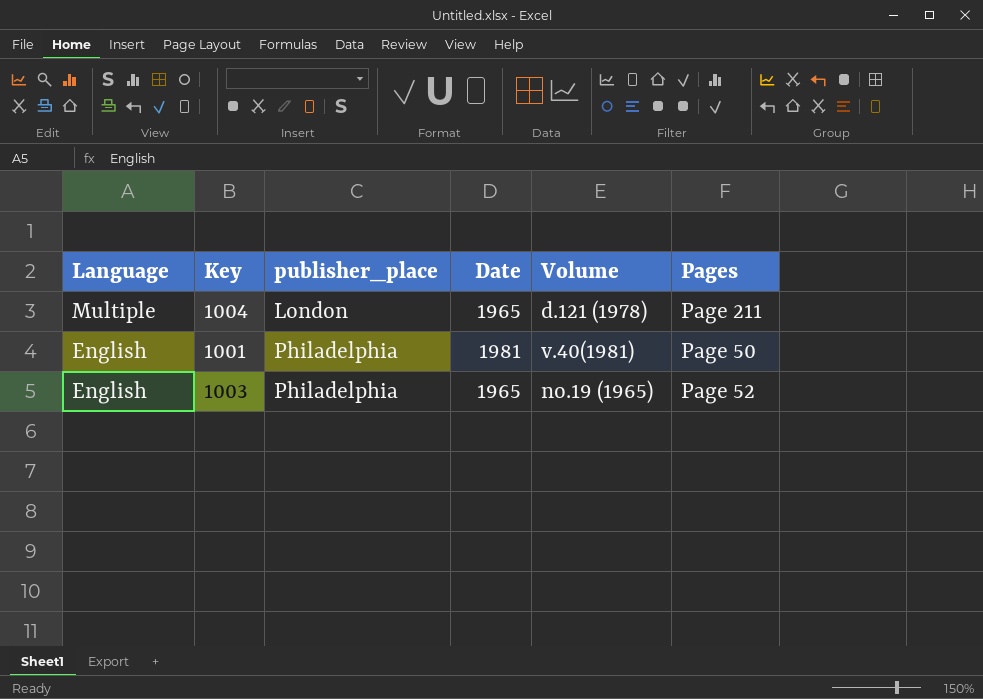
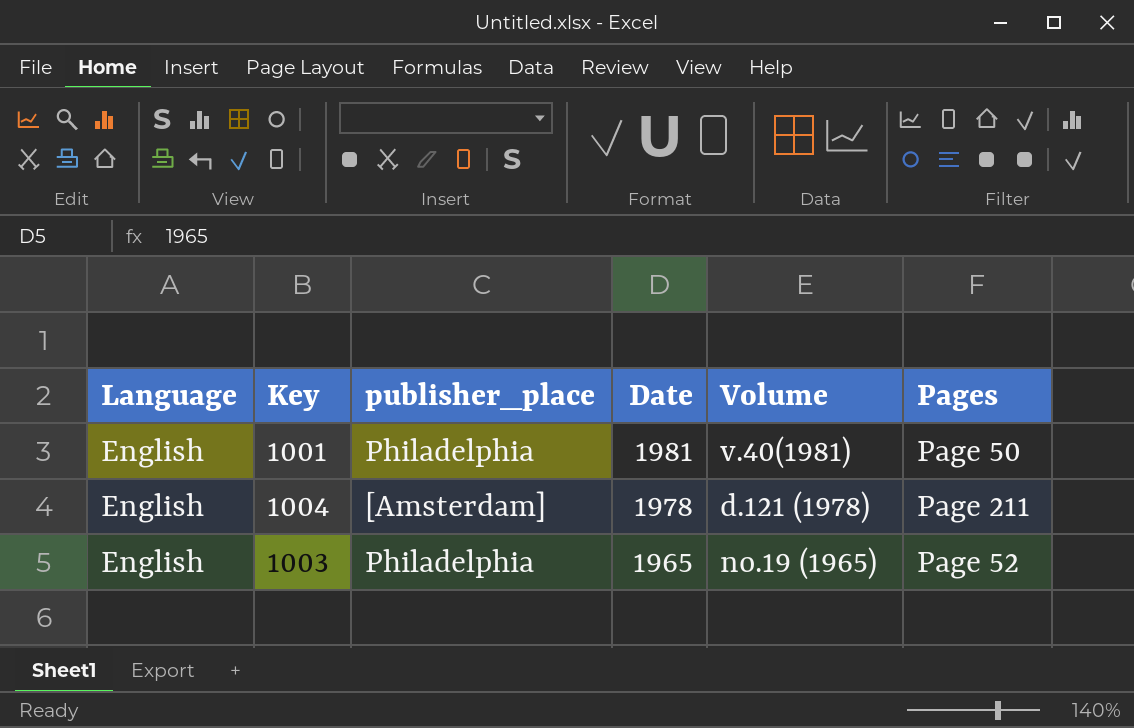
row order: Language descending -> Date descending
1004 | Language: Multiple -> English
1004 | publisher_place: London -> [Amsterdam]
1004 | Date: 1965 -> 1978

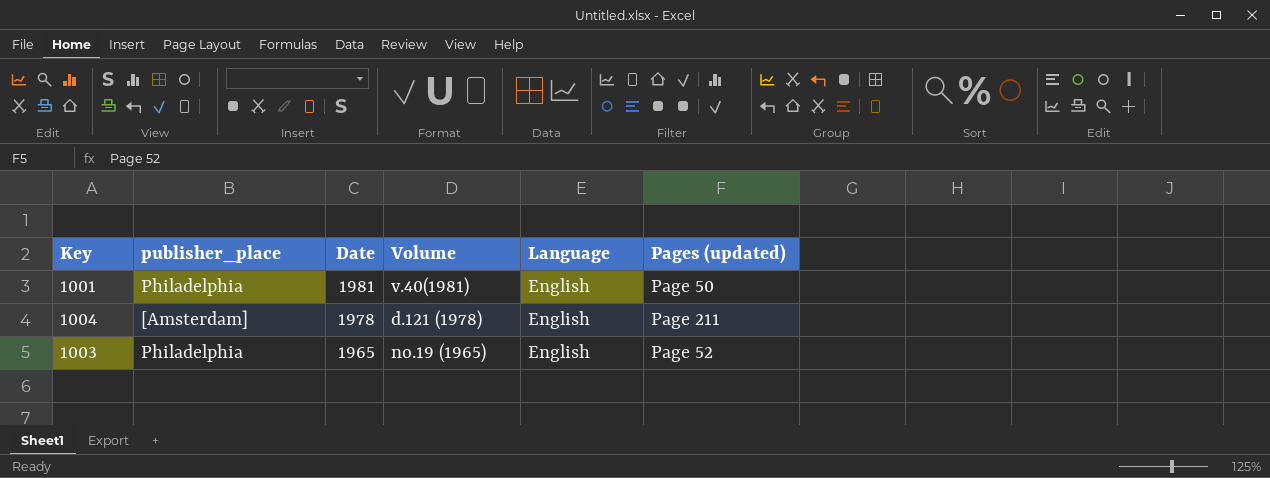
column Language | position: 1 -> 5
column name: Pages -> Pages (updated)

